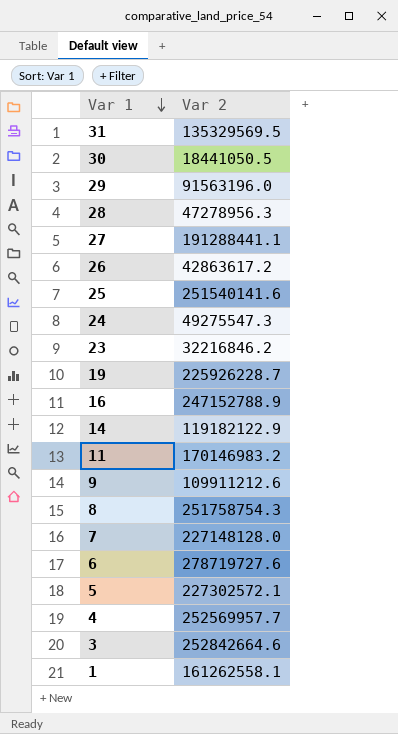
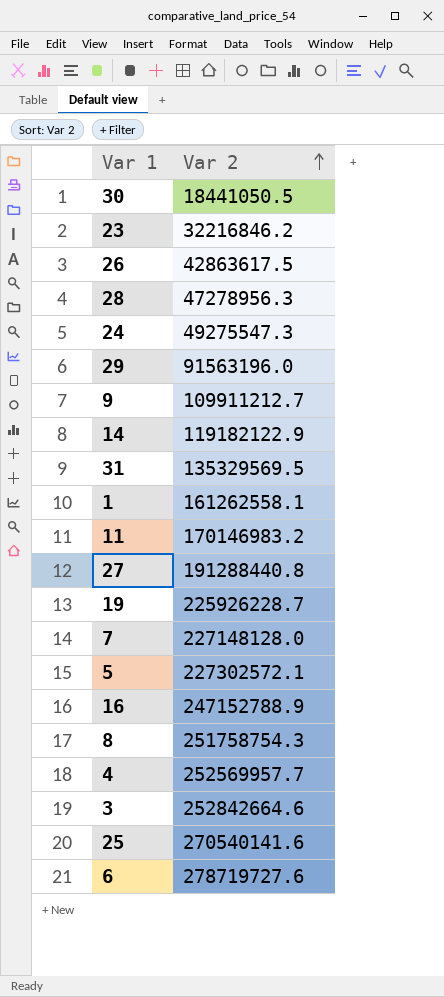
row order: Var 1 descending -> Var 2 ascending
26 | Var 2: 42863617.2 -> 42863617.5
9 | Var 2: 109911212.6 -> 109911212.7
27 | Var 2: 191288441.1 -> 191288440.8
25 | Var 2: 251540141.6 -> 270540141.6

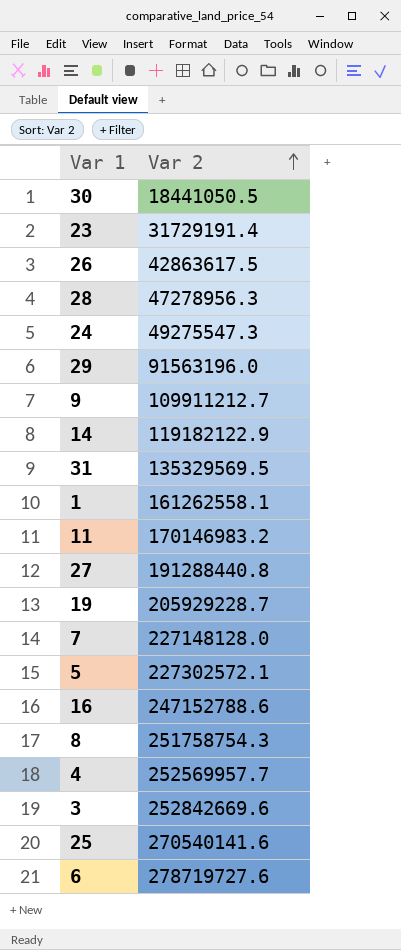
23 | Var 2: 32216846.2 -> 31729191.4
19 | Var 2: 225926228.7 -> 205929228.7
16 | Var 2: 247152788.9 -> 247152788.6
3 | Var 2: 252842664.6 -> 252842669.6

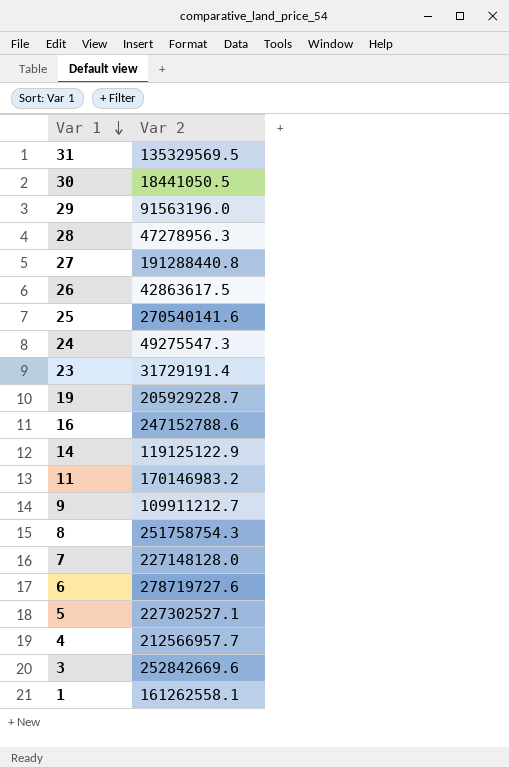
row order: Var 2 ascending -> Var 1 descending
14 | Var 2: 119182122.9 -> 119125122.9
5 | Var 2: 227302572.1 -> 227302527.1
4 | Var 2: 252569957.7 -> 212566957.7

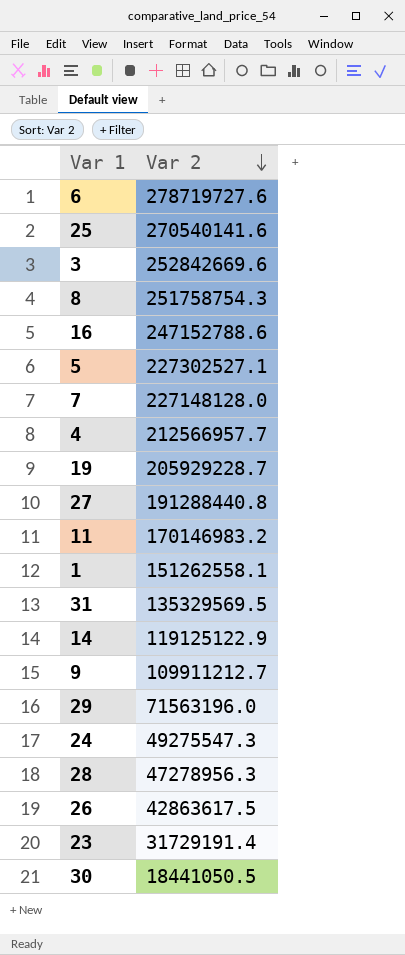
row order: Var 1 descending -> Var 2 descending
1 | Var 2: 161262558.1 -> 151262558.1
29 | Var 2: 91563196.0 -> 71563196.0

